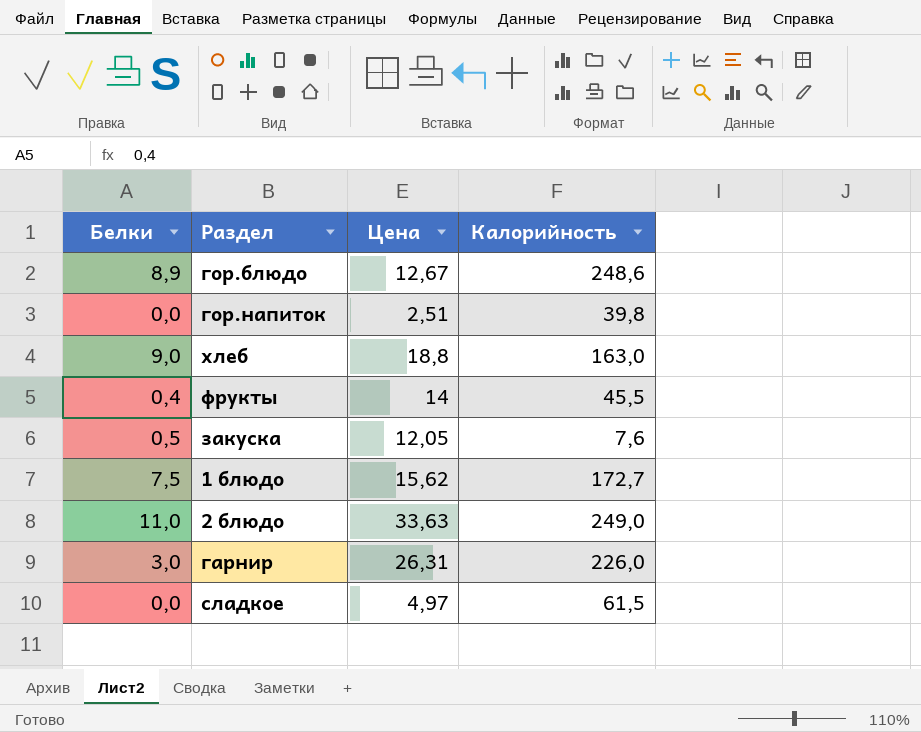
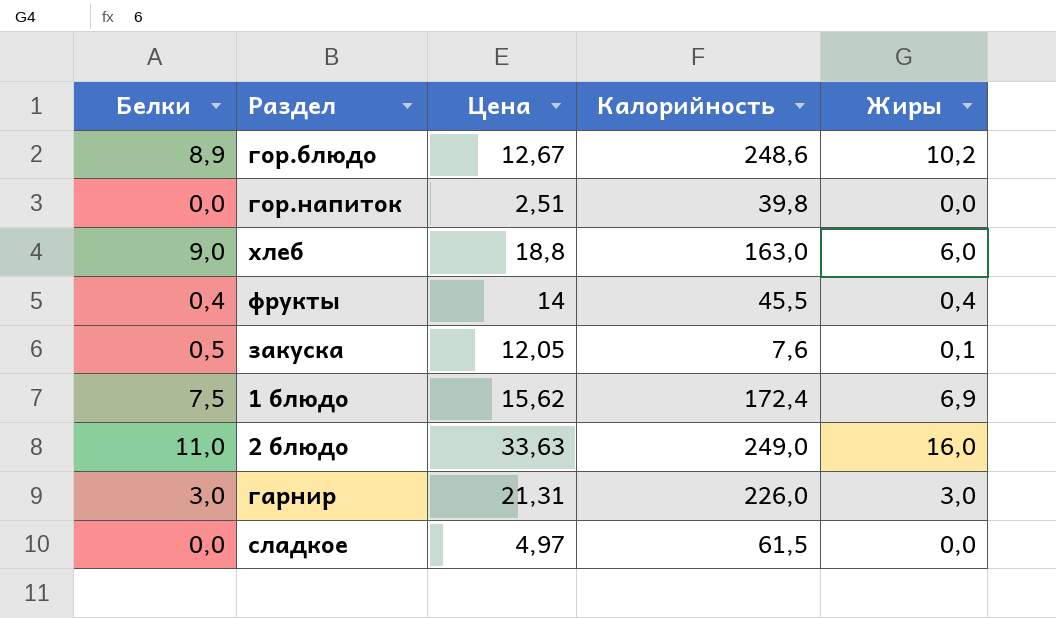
column Жиры | position: none -> 5
1 блюдо | Калорийность: 172,7 -> 172,4
гарнир | Цена: 26,31 -> 21,31

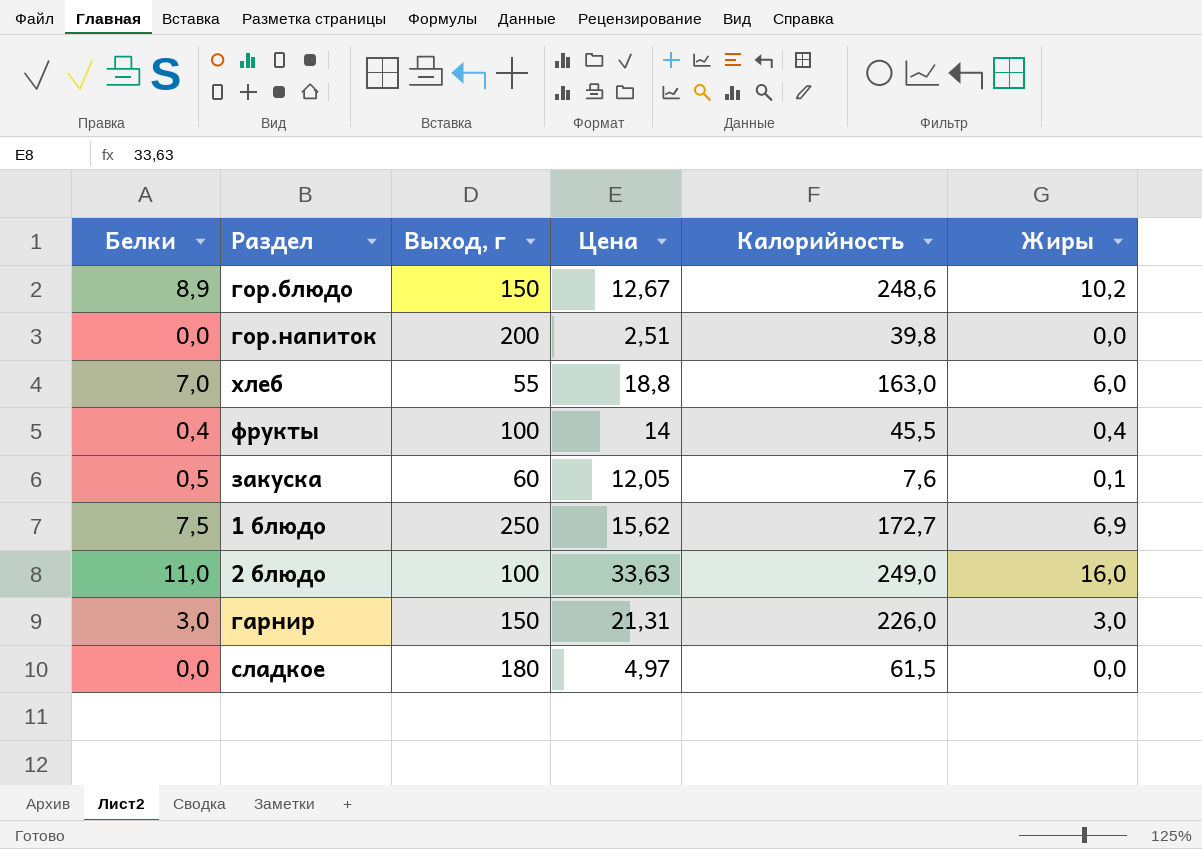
column Выход, г | position: none -> 3
хлеб | Белки: 9,0 -> 7,0
1 блюдо | Калорийность: 172,4 -> 172,7

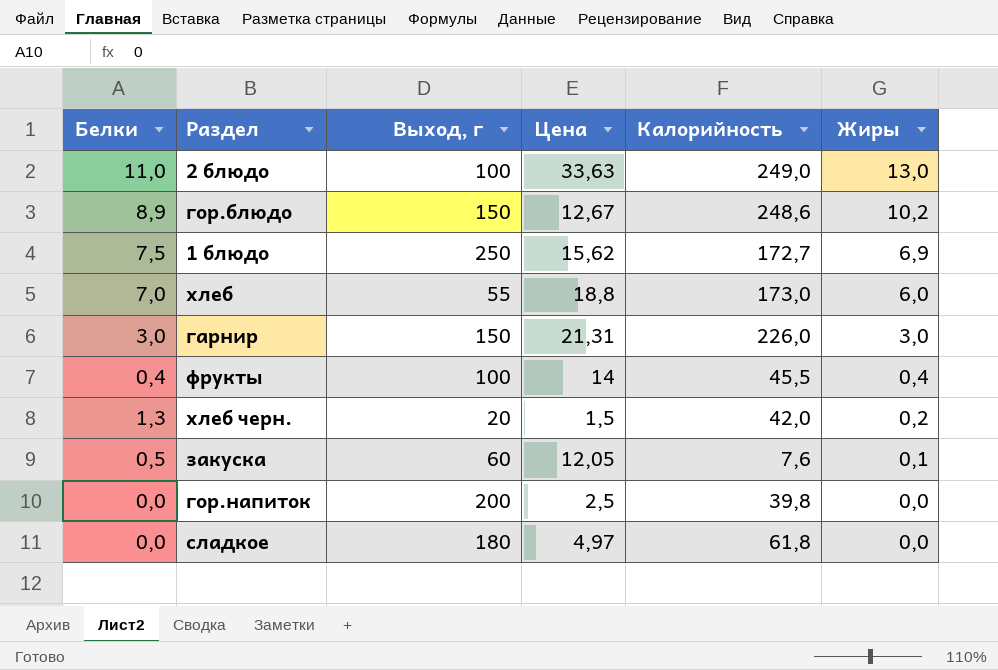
row order: none -> Жиры descending
2 блюдо | Жиры: 16,0 -> 13,0
хлеб | Калорийность: 163,0 -> 173,0
row хлеб черн.: none -> 1,3 | 20 | 1,5 | 42,0 | 0,2
гор.напиток | Цена: 2,51 -> 2,5
сладкое | Калорийность: 61,5 -> 61,8

